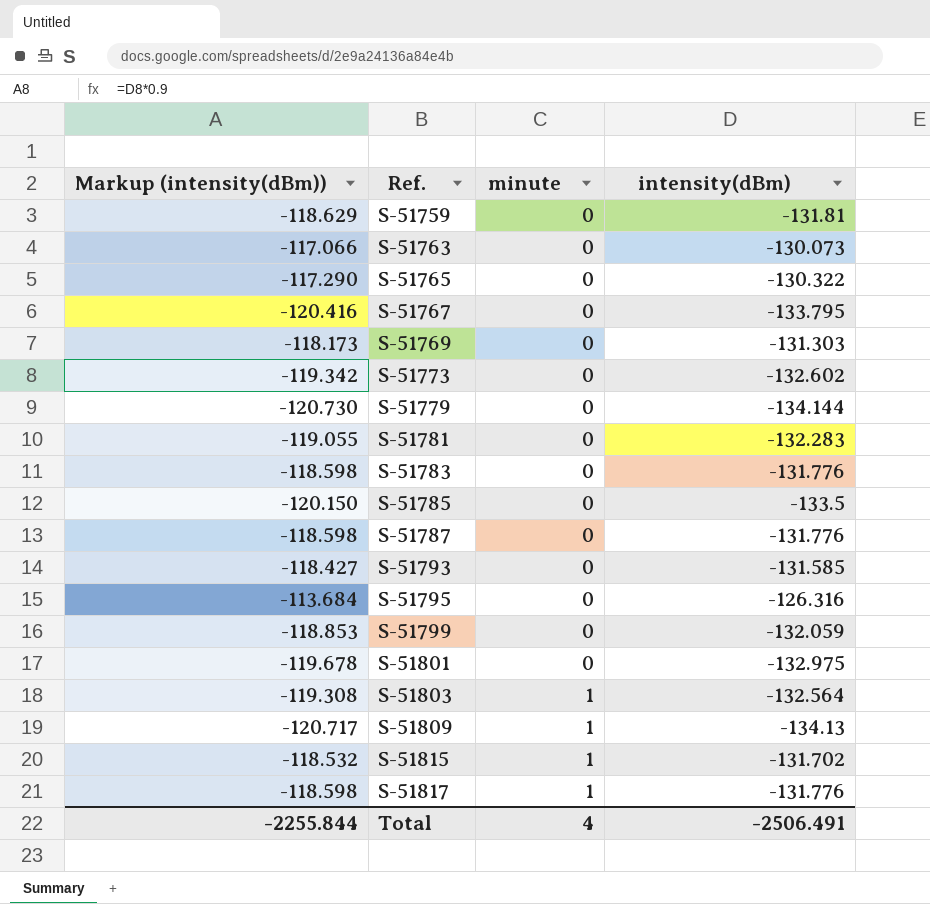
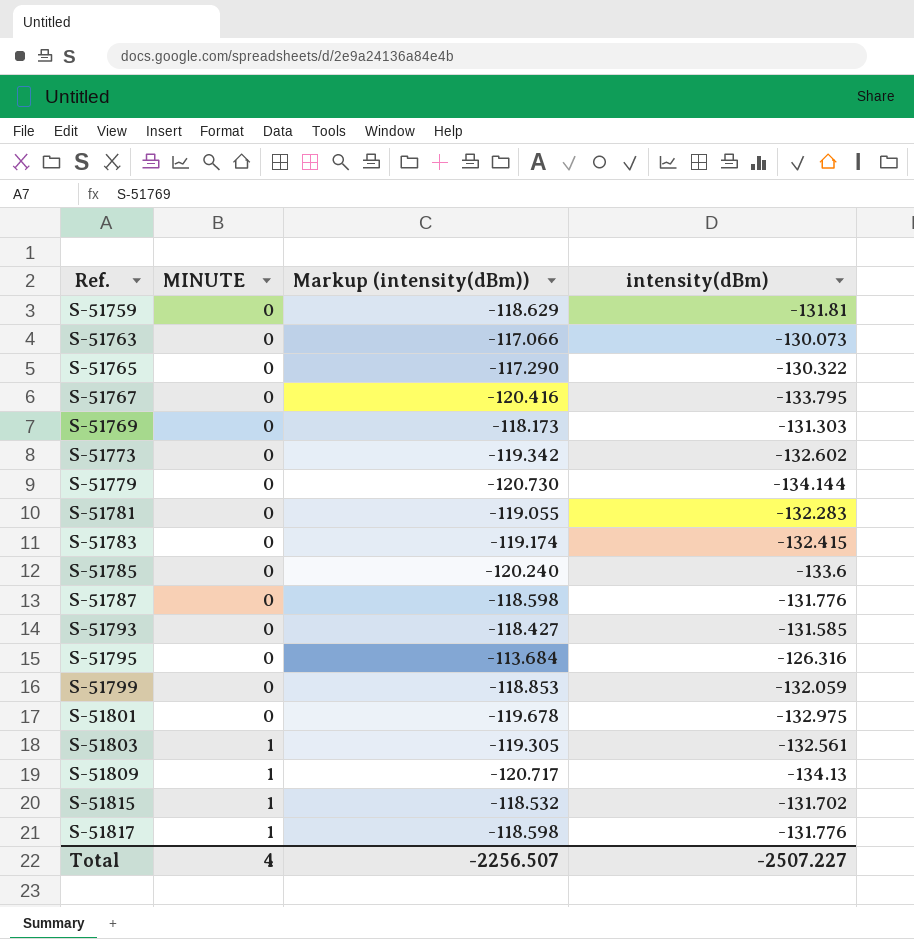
column name: minute -> MINUTE
column Markup (intensity(dBm)) | position: 1 -> 3
S-51783 | Markup (intensity(dBm)): -118.598 -> -119.174
S-51783 | intensity(dBm): -131.776 -> -132.415
S-51785 | Markup (intensity(dBm)): -120.150 -> -120.240
S-51785 | intensity(dBm): -133.5 -> -133.6
S-51803 | Markup (intensity(dBm)): -119.308 -> -119.305
S-51803 | intensity(dBm): -132.564 -> -132.561
Total | Markup (intensity(dBm)): -2255.844 -> -2256.507
Total | intensity(dBm): -2506.491 -> -2507.227

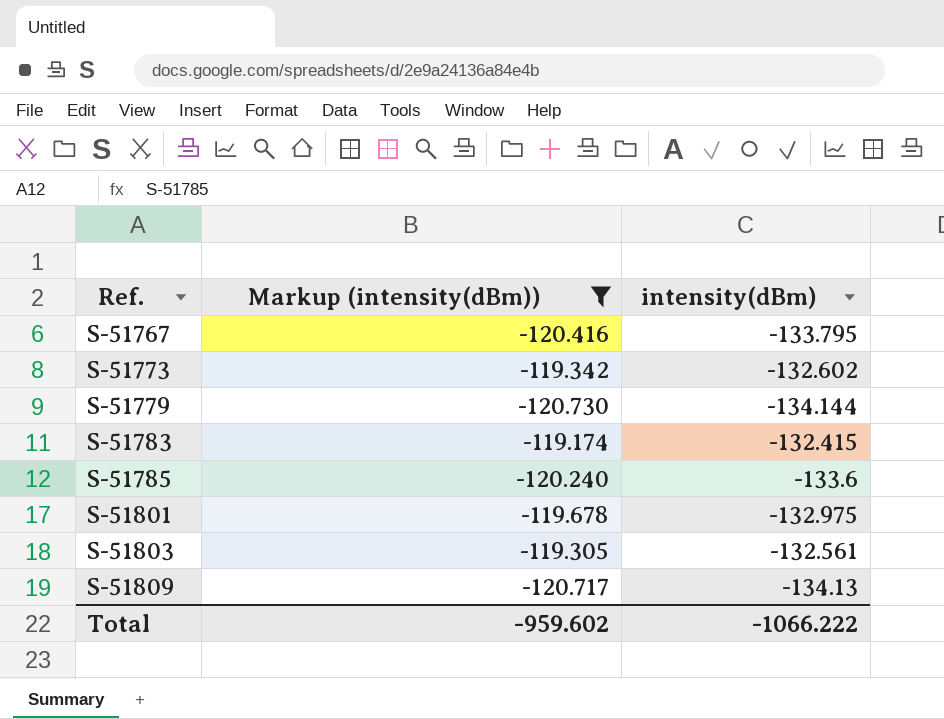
filter: none -> Markup (intensity(dBm)) <= -119.174
column MINUTE | position: 2 -> none
Total | Markup (intensity(dBm)): -2256.507 -> -959.602
Total | intensity(dBm): -2507.227 -> -1066.222

